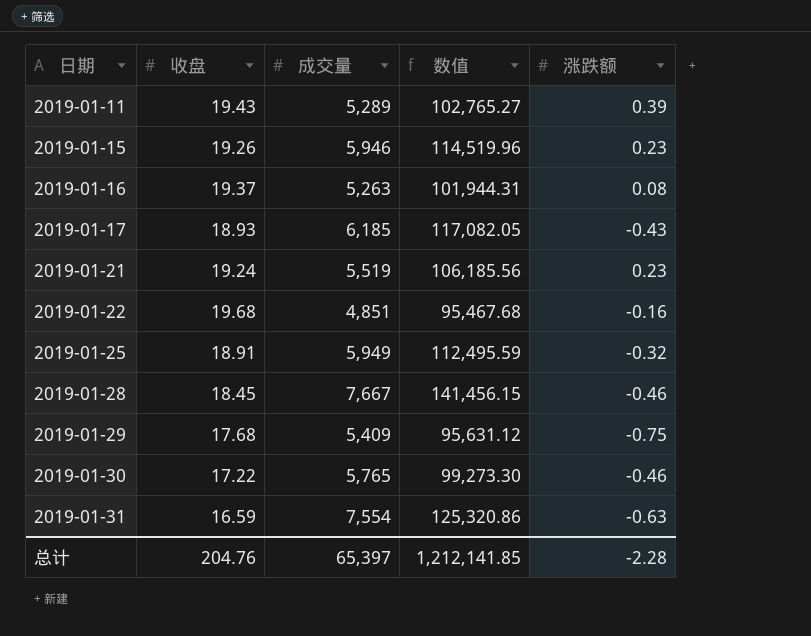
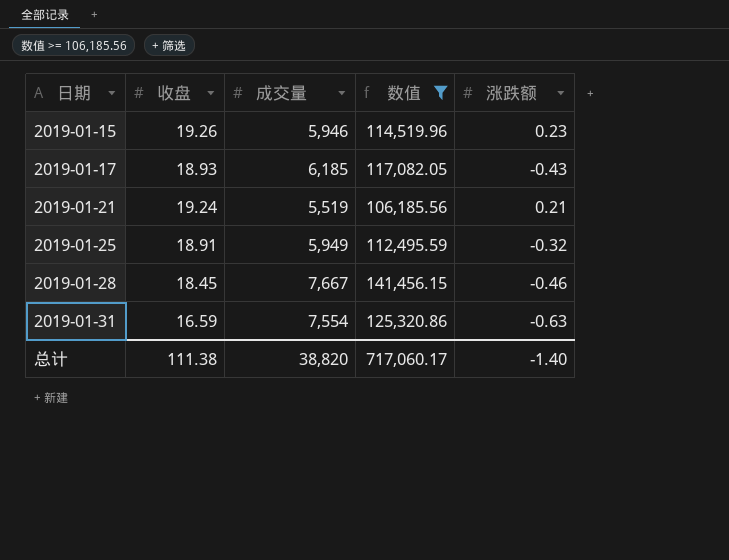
filter: none -> 数值 >= 106,185.56
2019-01-21 | 涨跌额: 0.23 -> 0.21
总计 | 收盘: 204.76 -> 111.38
总计 | 成交量: 65,397 -> 38,820
总计 | 数值: 1,212,141.85 -> 717,060.17
总计 | 涨跌额: -2.28 -> -1.40

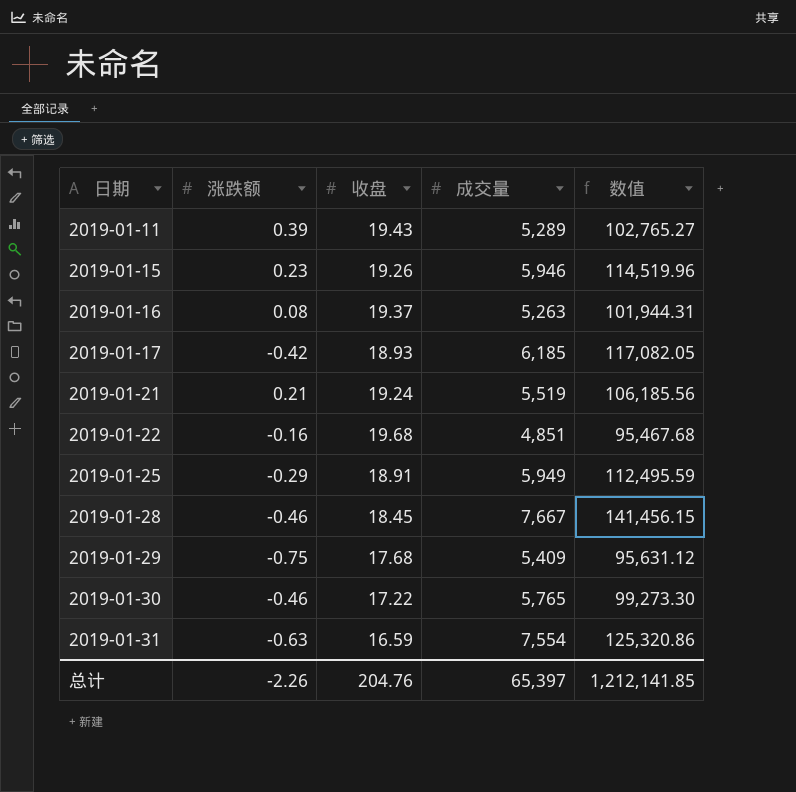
filter: 数值 >= 106,185.56 -> none
column 涨跌额 | position: 5 -> 2
2019-01-17 | 涨跌额: -0.43 -> -0.42
2019-01-25 | 涨跌额: -0.32 -> -0.29
总计 | 涨跌额: -1.40 -> -2.26
总计 | 收盘: 111.38 -> 204.76
总计 | 成交量: 38,820 -> 65,397
总计 | 数值: 717,060.17 -> 1,212,141.85

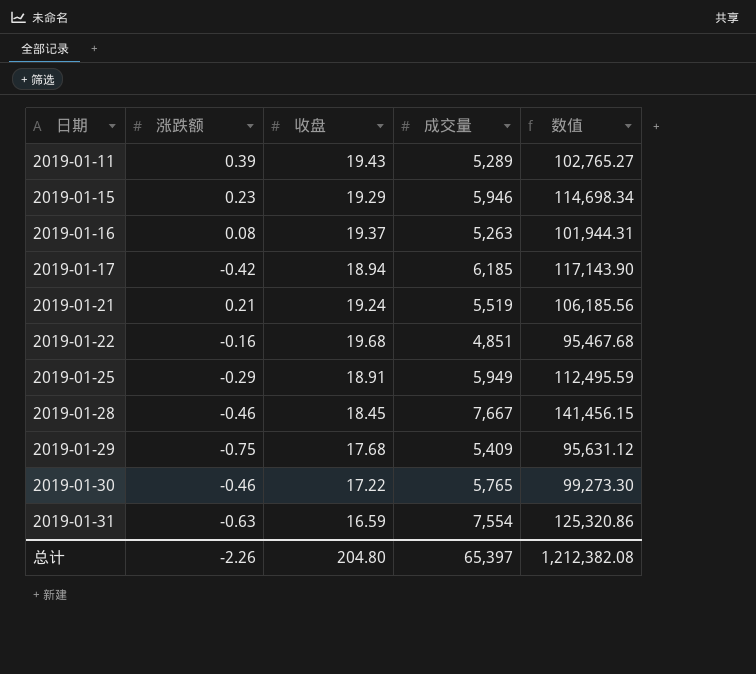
2019-01-15 | 收盘: 19.26 -> 19.29
2019-01-15 | 数值: 114,519.96 -> 114,698.34
2019-01-17 | 收盘: 18.93 -> 18.94
2019-01-17 | 数值: 117,082.05 -> 117,143.90
总计 | 收盘: 204.76 -> 204.80
总计 | 数值: 1,212,141.85 -> 1,212,382.08

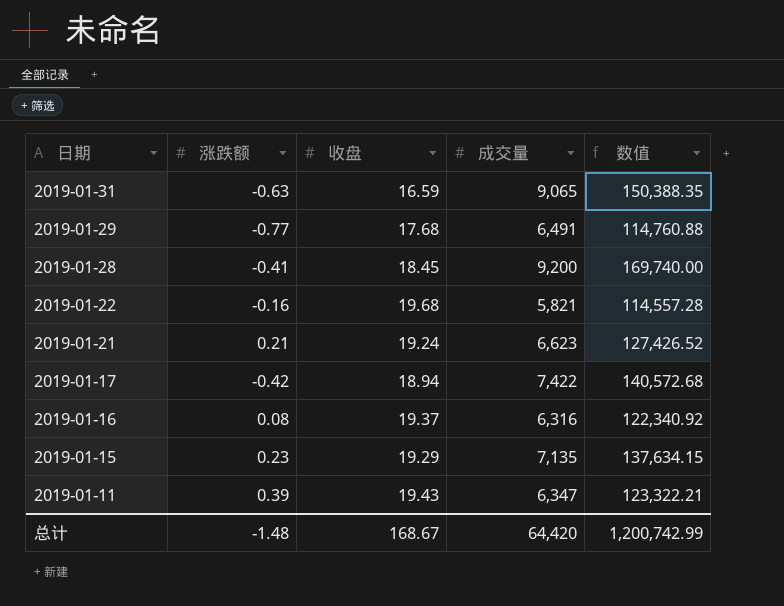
row order: 日期 ascending -> 日期 descending
row 2019-01-25: -0.29 | 18.91 | 5,949 | 112,495.59 -> none
row 2019-01-30: -0.46 | 17.22 | 5,765 | 99,273.30 -> none
2019-01-31 | 成交量: 7,554 -> 9,065
2019-01-31 | 数值: 125,320.86 -> 150,388.35
2019-01-29 | 涨跌额: -0.75 -> -0.77
2019-01-29 | 成交量: 5,409 -> 6,491
2019-01-29 | 数值: 95,631.12 -> 114,760.88
2019-01-28 | 涨跌额: -0.46 -> -0.41
2019-01-28 | 成交量: 7,667 -> 9,200
2019-01-28 | 数值: 141,456.15 -> 169,740.00
2019-01-22 | 成交量: 4,851 -> 5,821
2019-01-22 | 数值: 95,467.68 -> 114,557.28
2019-01-21 | 成交量: 5,519 -> 6,623
2019-01-21 | 数值: 106,185.56 -> 127,426.52
2019-01-17 | 成交量: 6,185 -> 7,422
2019-01-17 | 数值: 117,143.90 -> 140,572.68
2019-01-16 | 成交量: 5,263 -> 6,316
2019-01-16 | 数值: 101,944.31 -> 122,340.92
2019-01-15 | 成交量: 5,946 -> 7,135
2019-01-15 | 数值: 114,698.34 -> 137,634.15
2019-01-11 | 成交量: 5,289 -> 6,347
2019-01-11 | 数值: 102,765.27 -> 123,322.21
总计 | 涨跌额: -2.26 -> -1.48
总计 | 收盘: 204.80 -> 168.67
总计 | 成交量: 65,397 -> 64,420
总计 | 数值: 1,212,382.08 -> 1,200,742.99

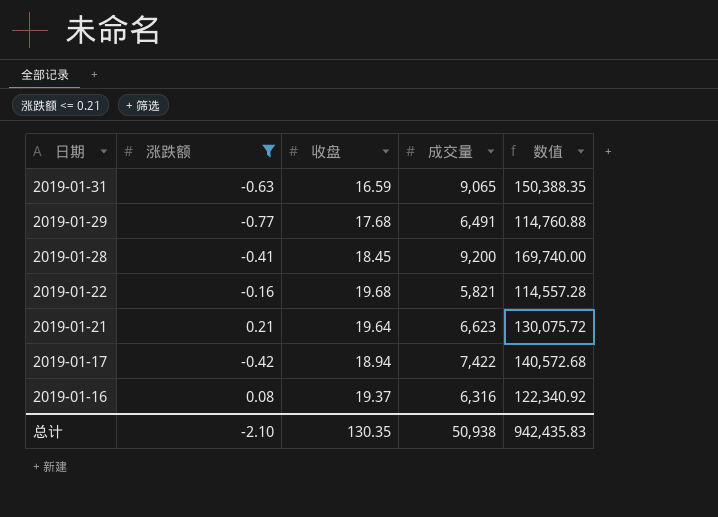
filter: none -> 涨跌额 <= 0.21
2019-01-21 | 收盘: 19.24 -> 19.64
2019-01-21 | 数值: 127,426.52 -> 130,075.72
总计 | 涨跌额: -1.48 -> -2.10
总计 | 收盘: 168.67 -> 130.35
总计 | 成交量: 64,420 -> 50,938
总计 | 数值: 1,200,742.99 -> 942,435.83

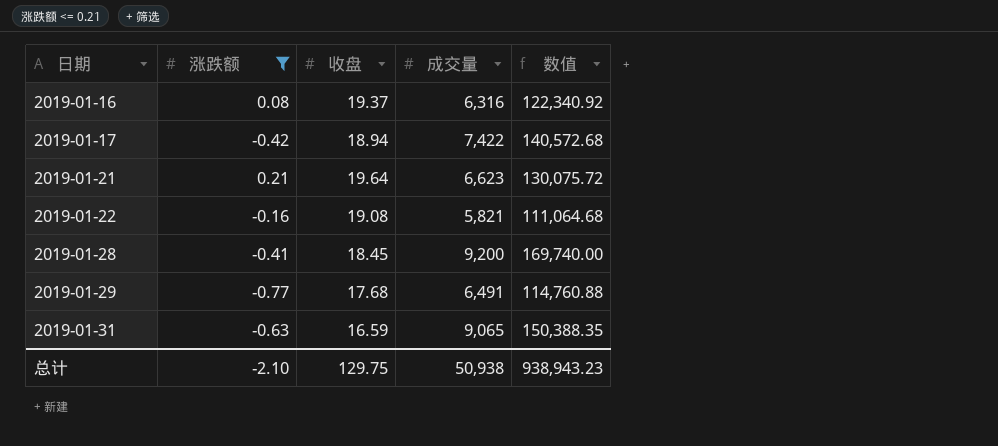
row order: 日期 descending -> 日期 ascending
2019-01-22 | 收盘: 19.68 -> 19.08
2019-01-22 | 数值: 114,557.28 -> 111,064.68
总计 | 收盘: 130.35 -> 129.75
总计 | 数值: 942,435.83 -> 938,943.23

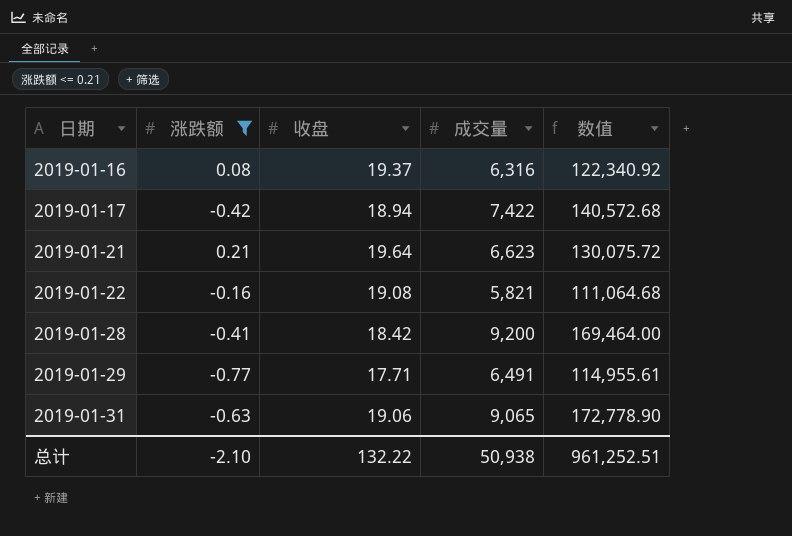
2019-01-28 | 收盘: 18.45 -> 18.42
2019-01-28 | 数值: 169,740.00 -> 169,464.00
2019-01-29 | 收盘: 17.68 -> 17.71
2019-01-29 | 数值: 114,760.88 -> 114,955.61
2019-01-31 | 收盘: 16.59 -> 19.06
2019-01-31 | 数值: 150,388.35 -> 172,778.90
总计 | 收盘: 129.75 -> 132.22
总计 | 数值: 938,943.23 -> 961,252.51

